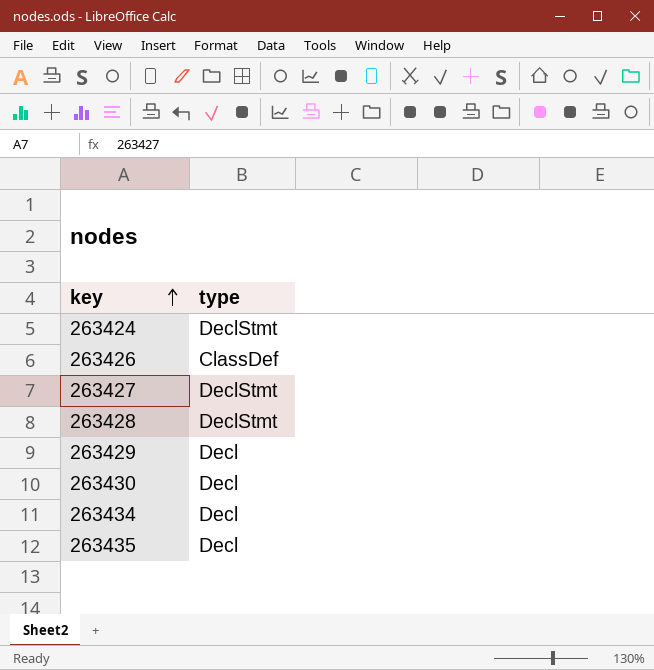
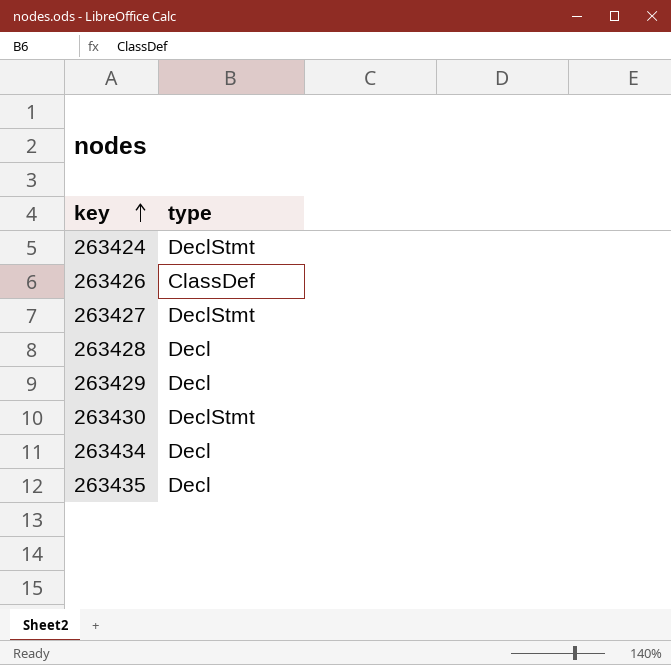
263428 | type: DeclStmt -> Decl
263430 | type: Decl -> DeclStmt

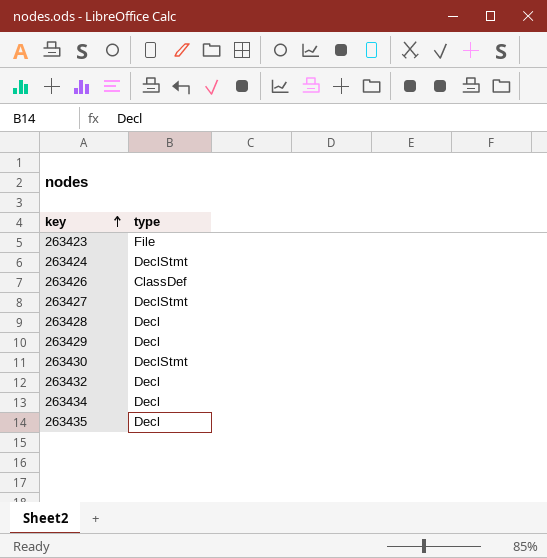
row 263423: none -> File
row 263432: none -> Decl

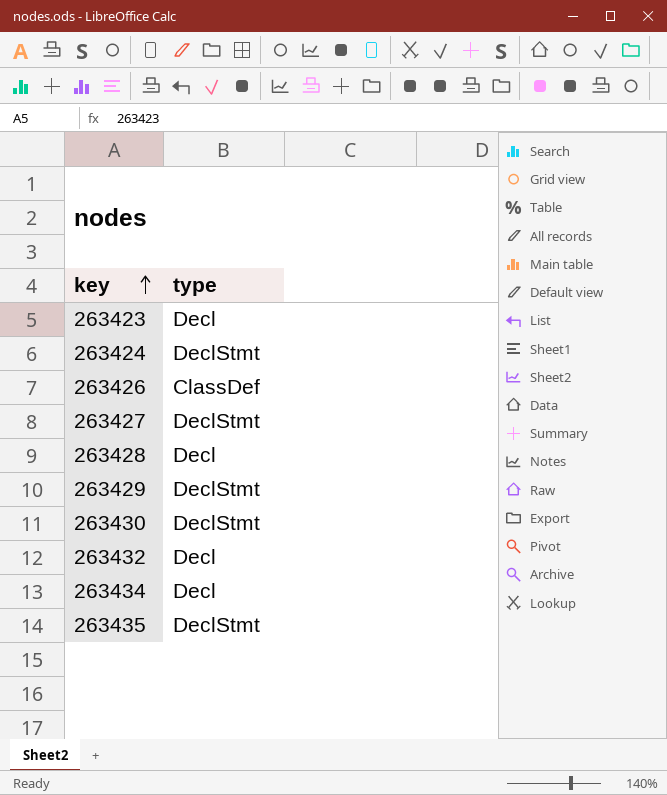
263423 | type: File -> Decl
263429 | type: Decl -> DeclStmt
263435 | type: Decl -> DeclStmt

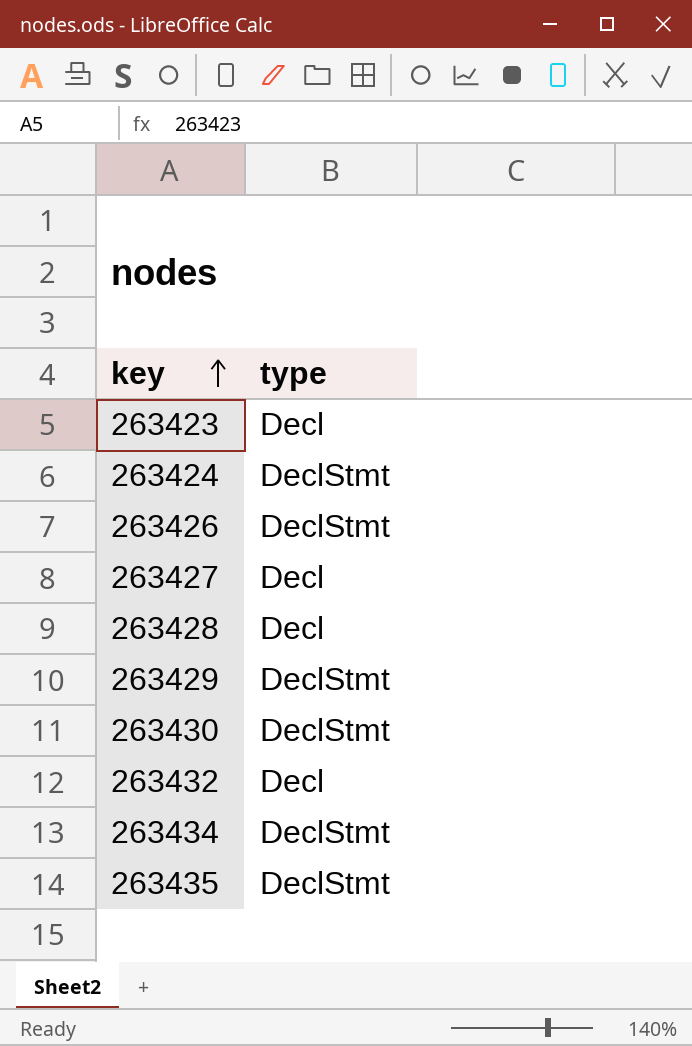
263426 | type: ClassDef -> DeclStmt
263427 | type: DeclStmt -> Decl
263434 | type: Decl -> DeclStmt

